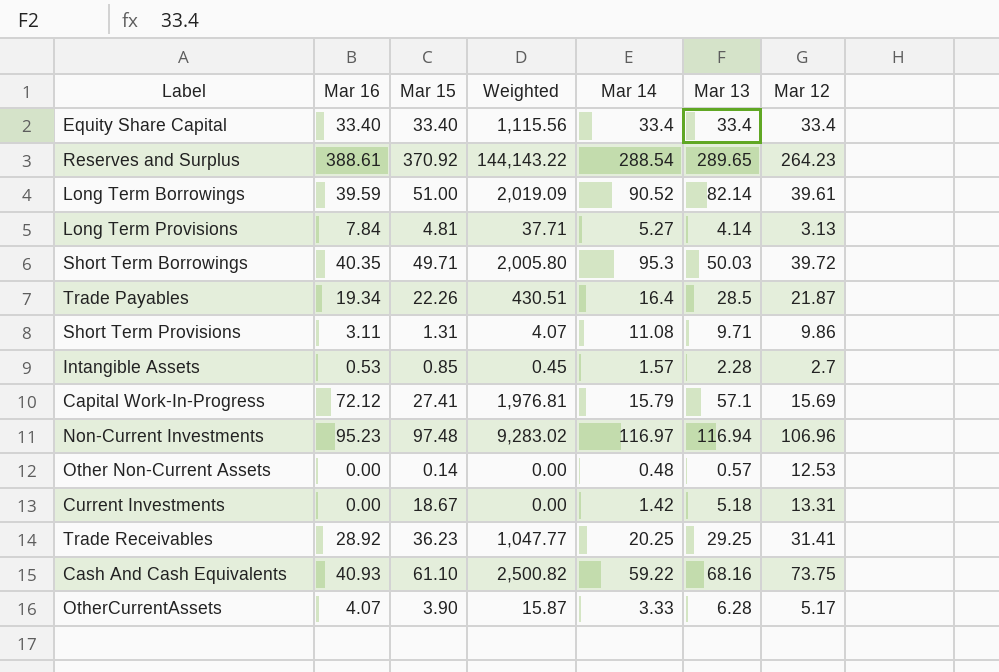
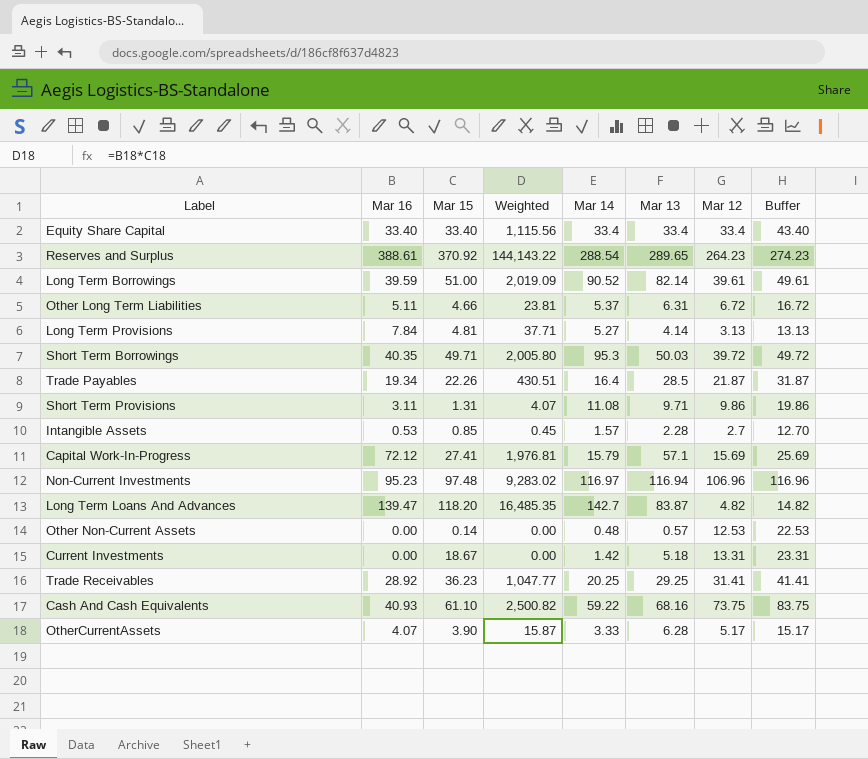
column Buffer | formula: none -> [Mar 12] + 10
row Other Long Term Liabilities: none -> 5.11 | 4.66 | 23.81 | 5.37 | 6.31 | 6.72 | 16.72
row Long Term Loans And Advances: none -> 139.47 | 118.20 | 16,485.35 | 142.7 | 83.87 | 4.82 | 14.82

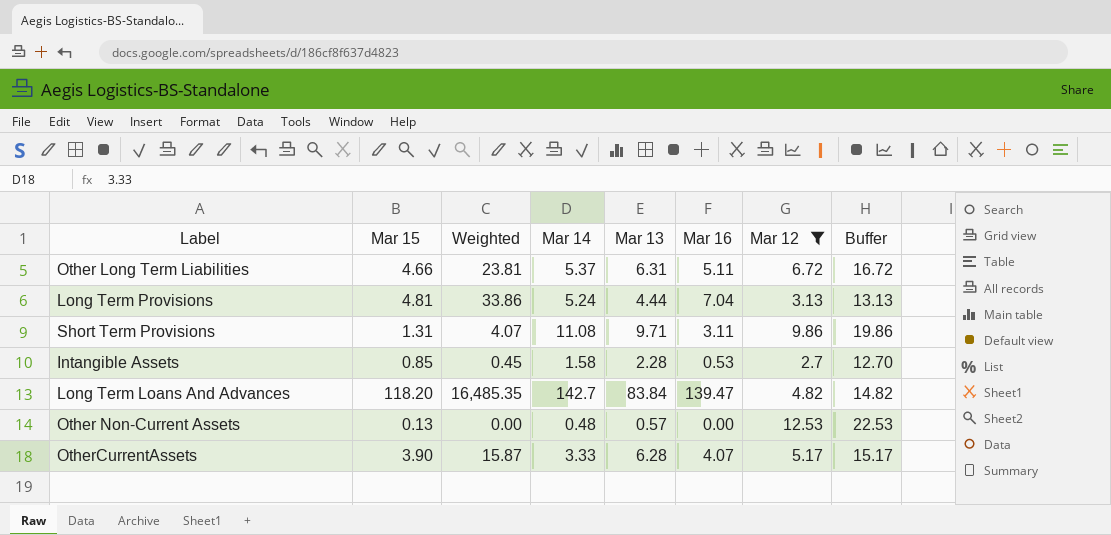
filter: none -> Mar 12 <= 12.53
column Mar 16 | position: 2 -> 6
Long Term Provisions | Weighted: 37.71 -> 33.86
Long Term Provisions | Mar 14: 5.27 -> 5.24
Long Term Provisions | Mar 13: 4.14 -> 4.44
Long Term Provisions | Mar 16: 7.84 -> 7.04
Intangible Assets | Mar 14: 1.57 -> 1.58
Long Term Loans And Advances | Mar 13: 83.87 -> 83.84
Other Non-Current Assets | Mar 15: 0.14 -> 0.13

